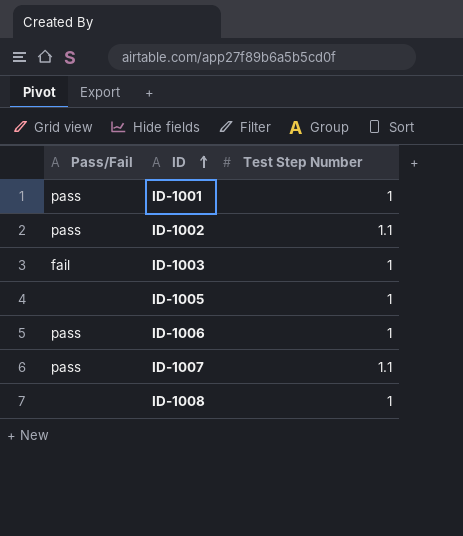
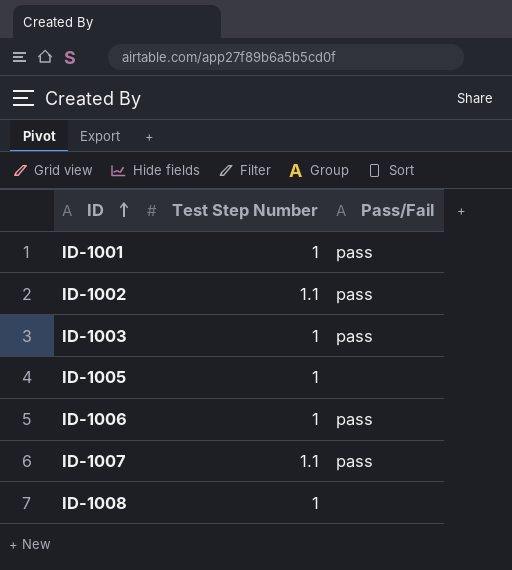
column Pass/Fail | position: 1 -> 3
ID-1003 | Pass/Fail: fail -> pass

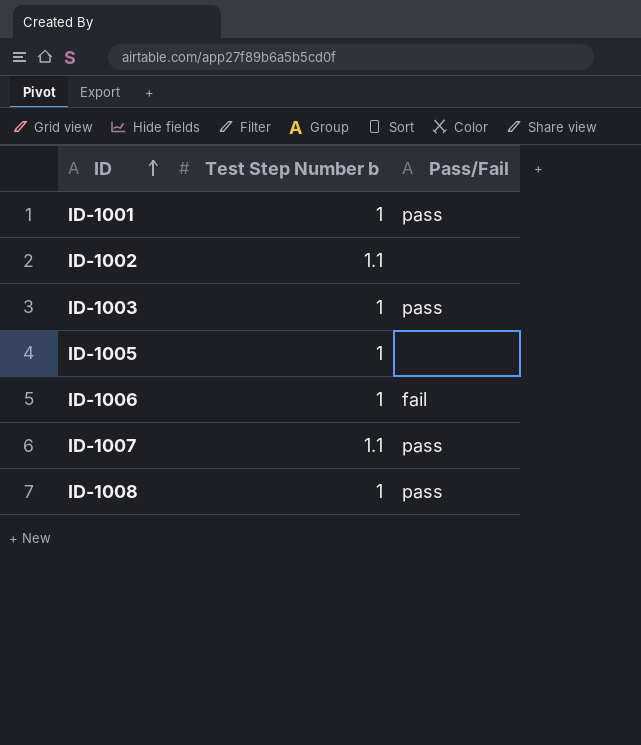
column name: Test Step Number -> Test Step Number b
ID-1002 | Pass/Fail: pass -> none
ID-1006 | Pass/Fail: pass -> fail
ID-1008 | Pass/Fail: none -> pass

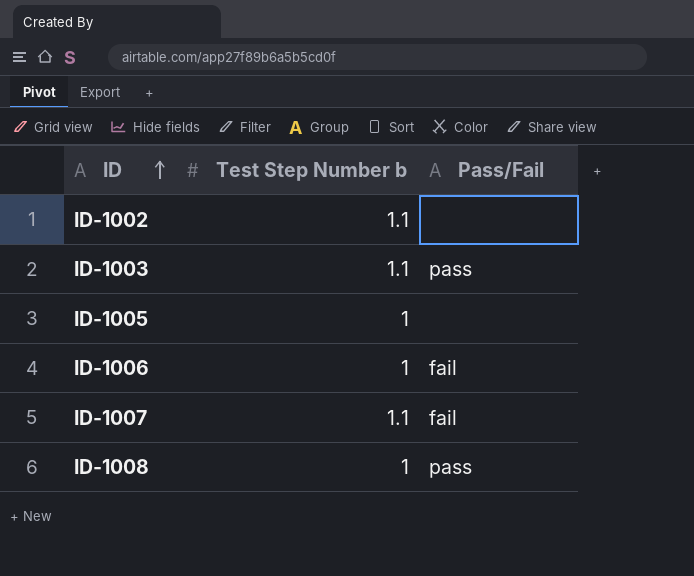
row ID-1001: 1 | pass -> none
ID-1003 | Test Step Number b: 1 -> 1.1
ID-1007 | Pass/Fail: pass -> fail

